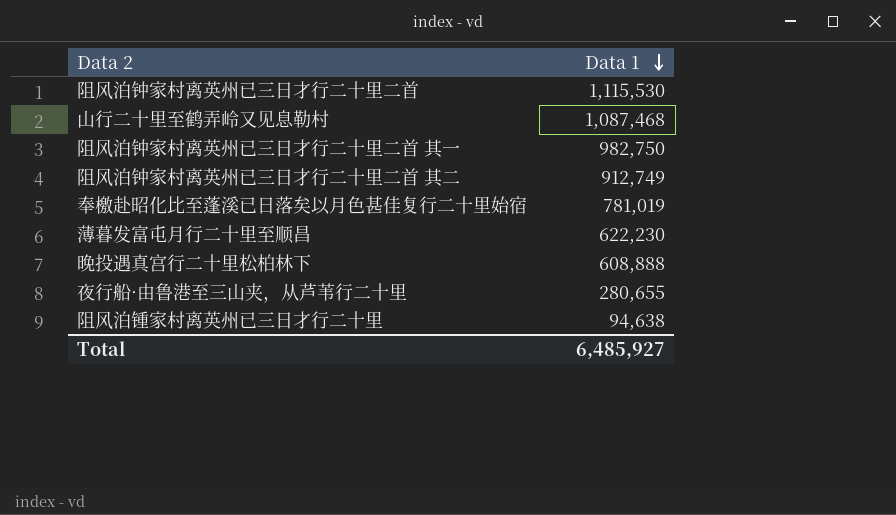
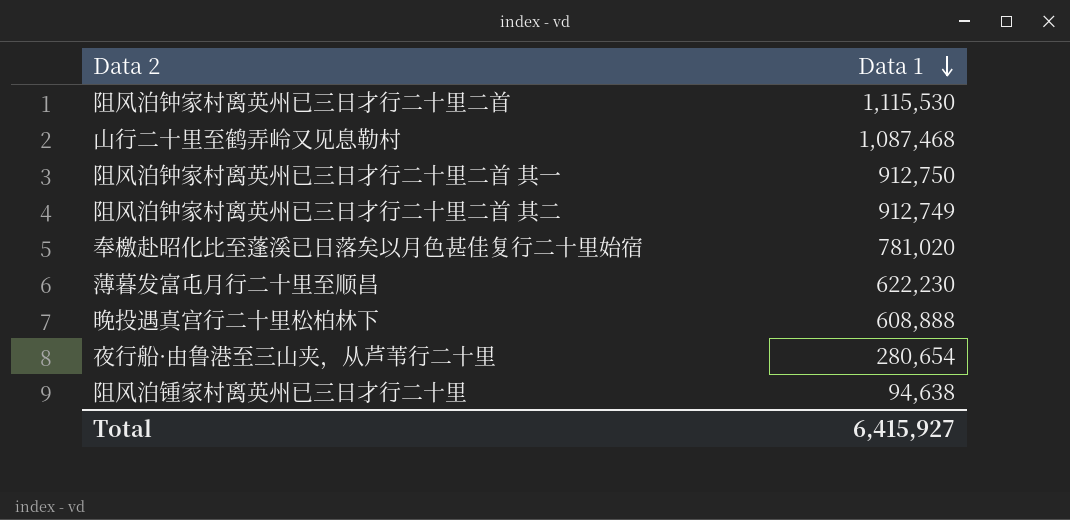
阻风泊钟家村离英州已三日才行二十里二首 其一 | Data 1: 982,750 -> 912,750
奉檄赴昭化比至蓬溪已日落矣以月色甚佳复行二十里始宿 | Data 1: 781,019 -> 781,020
夜行船·由鲁港至三山夹，从芦苇行二十里 | Data 1: 280,655 -> 280,654
Total | Data 1: 6,485,927 -> 6,415,927

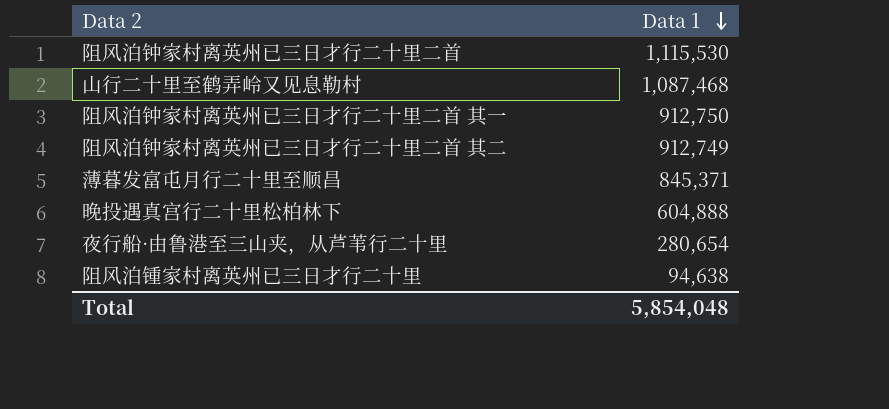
row 奉檄赴昭化比至蓬溪已日落矣以月色甚佳复行二十里始宿: 781,020 -> none
薄暮发富屯月行二十里至顺昌 | Data 1: 622,230 -> 845,371
晚投遇真宫行二十里松柏林下 | Data 1: 608,888 -> 604,888
Total | Data 1: 6,415,927 -> 5,854,048

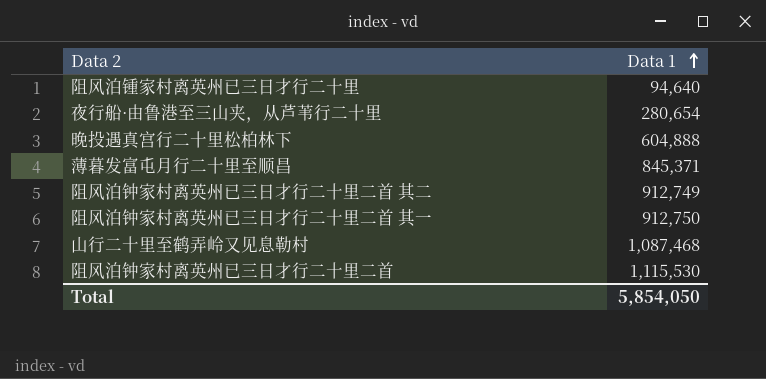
row order: Data 1 descending -> Data 1 ascending
阻风泊锺家村离英州已三日才行二十里 | Data 1: 94,638 -> 94,640
Total | Data 1: 5,854,048 -> 5,854,050

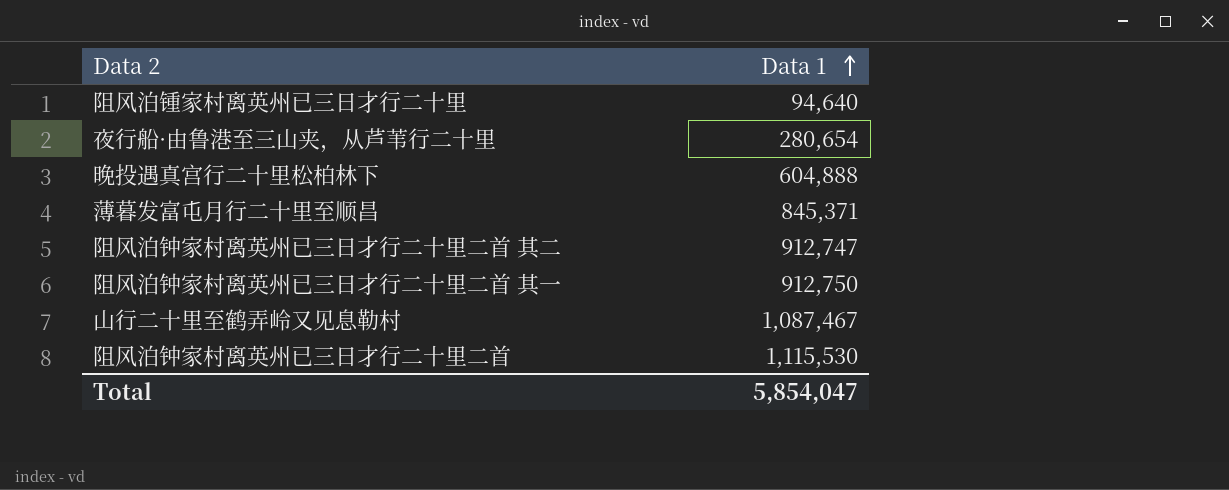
阻风泊钟家村离英州已三日才行二十里二首 其二 | Data 1: 912,749 -> 912,747
山行二十里至鹤弄岭又见息勒村 | Data 1: 1,087,468 -> 1,087,467
Total | Data 1: 5,854,050 -> 5,854,047

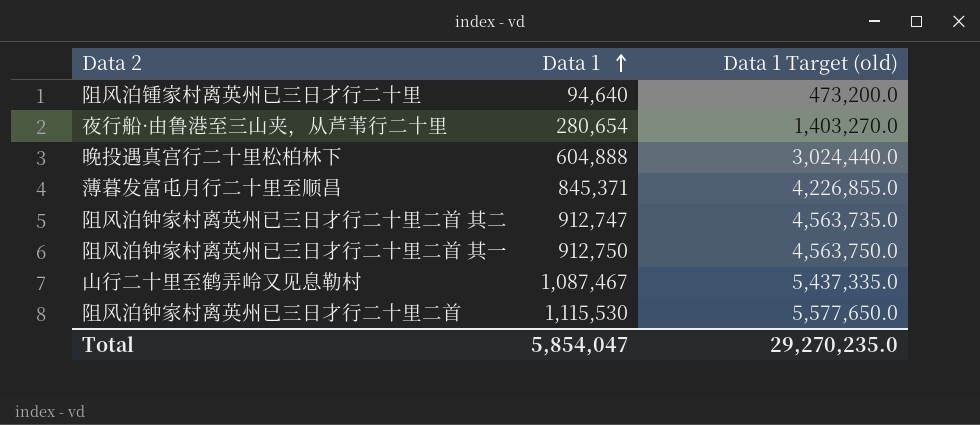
column Data 1 Target (old) | formula: none -> [Data 1] * 5

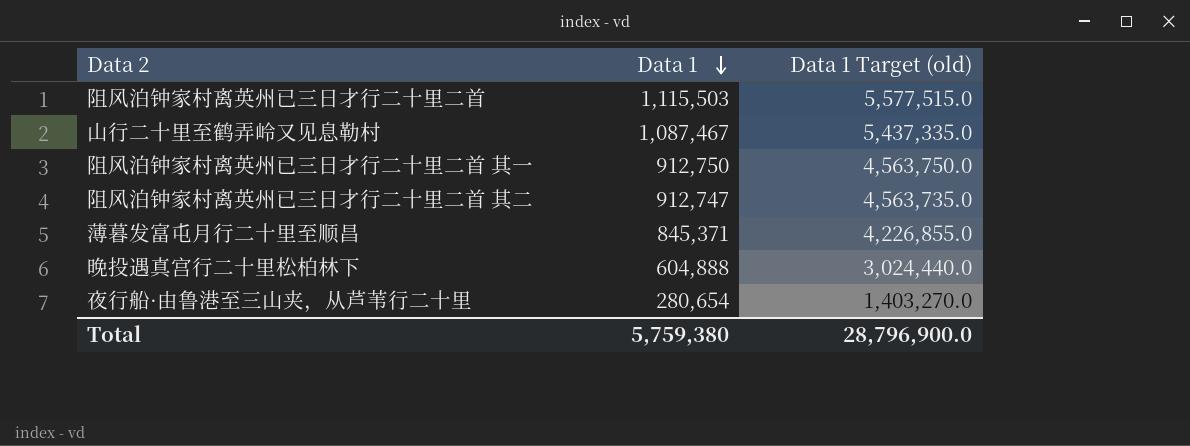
row order: Data 1 ascending -> Data 1 descending
row 阻风泊锺家村离英州已三日才行二十里: 94,640 | 473,200.0 -> none
阻风泊钟家村离英州已三日才行二十里二首 | Data 1: 1,115,530 -> 1,115,503
阻风泊钟家村离英州已三日才行二十里二首 | Data 1 Target (old): 5,577,650.0 -> 5,577,515.0
Total | Data 1: 5,854,047 -> 5,759,380
Total | Data 1 Target (old): 29,270,235.0 -> 28,796,900.0

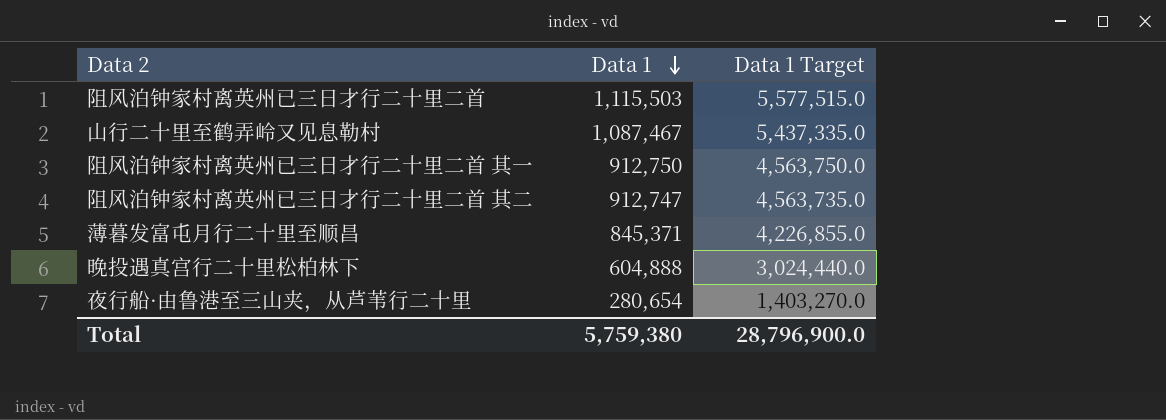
column name: Data 1 Target (old) -> Data 1 Target

